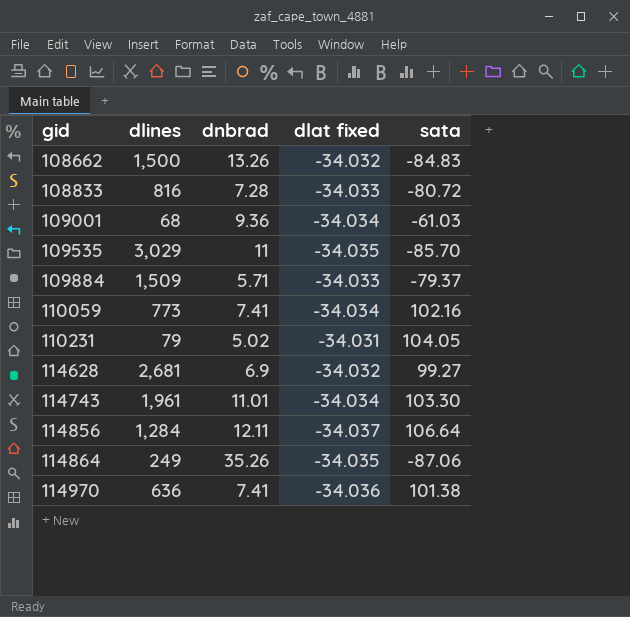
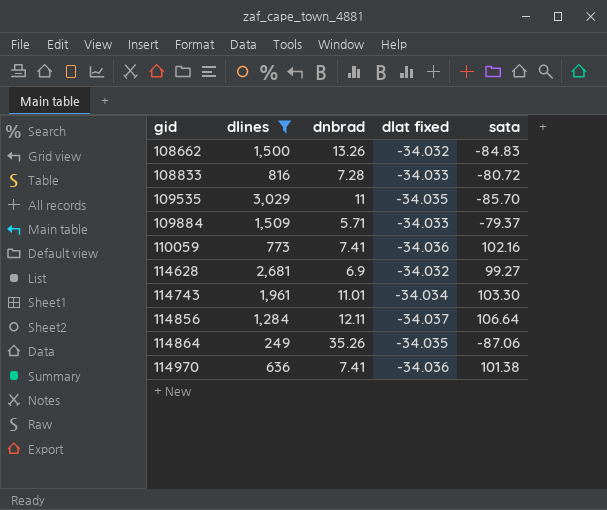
filter: none -> dlines >= 249
110059 | dlat fixed: -34.034 -> -34.036

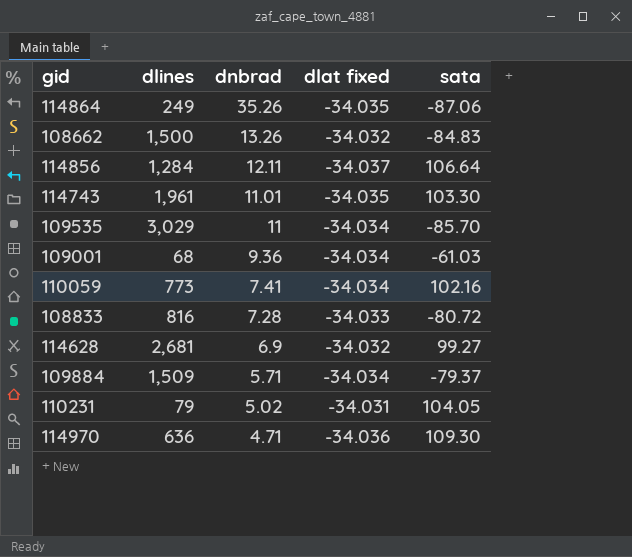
filter: dlines >= 249 -> none
row order: gid ascending -> dnbrad descending
114743 | dlat fixed: -34.034 -> -34.035
109535 | dlat fixed: -34.035 -> -34.034
110059 | dlat fixed: -34.036 -> -34.034
109884 | dlat fixed: -34.033 -> -34.034
114970 | dnbrad: 7.41 -> 4.71
114970 | sata: 101.38 -> 109.30

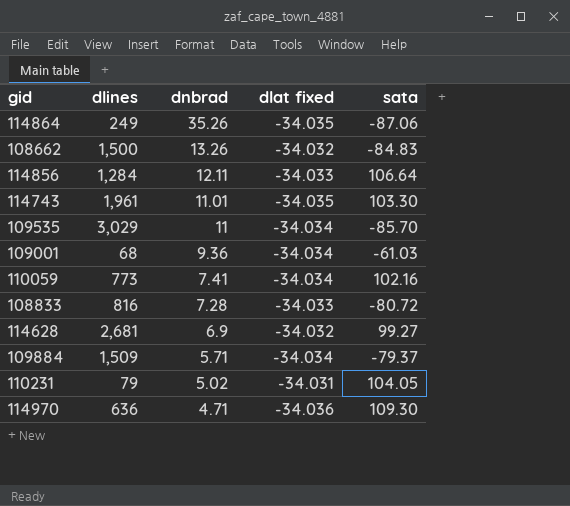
114856 | dlat fixed: -34.037 -> -34.033

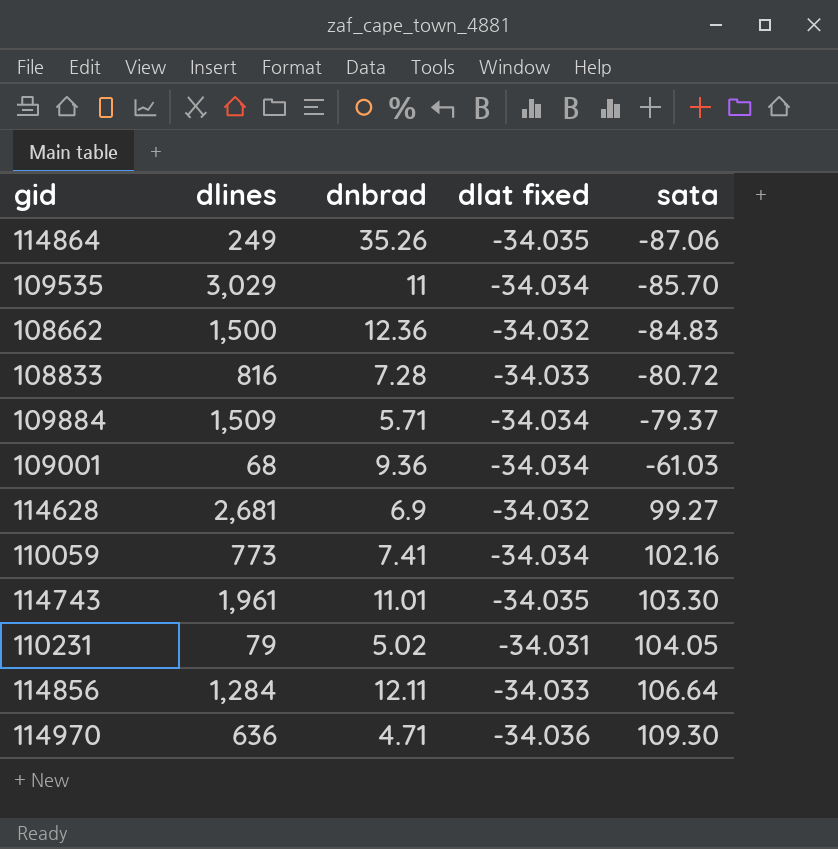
row order: dnbrad descending -> sata ascending
108662 | dnbrad: 13.26 -> 12.36

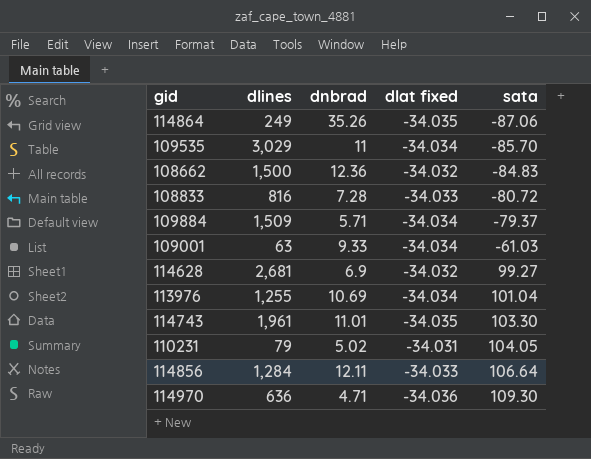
row 110059: 773 | 7.41 | -34.034 | 102.16 -> none
109001 | dlines: 68 -> 63
109001 | dnbrad: 9.36 -> 9.33
row 113976: none -> 1,255 | 10.69 | -34.034 | 101.04

